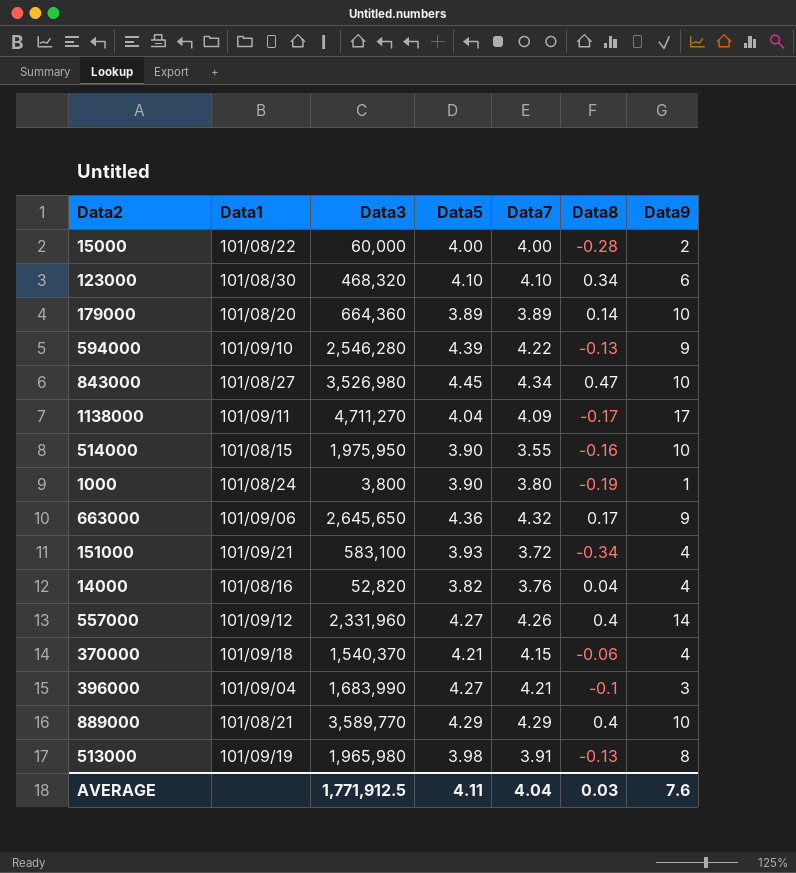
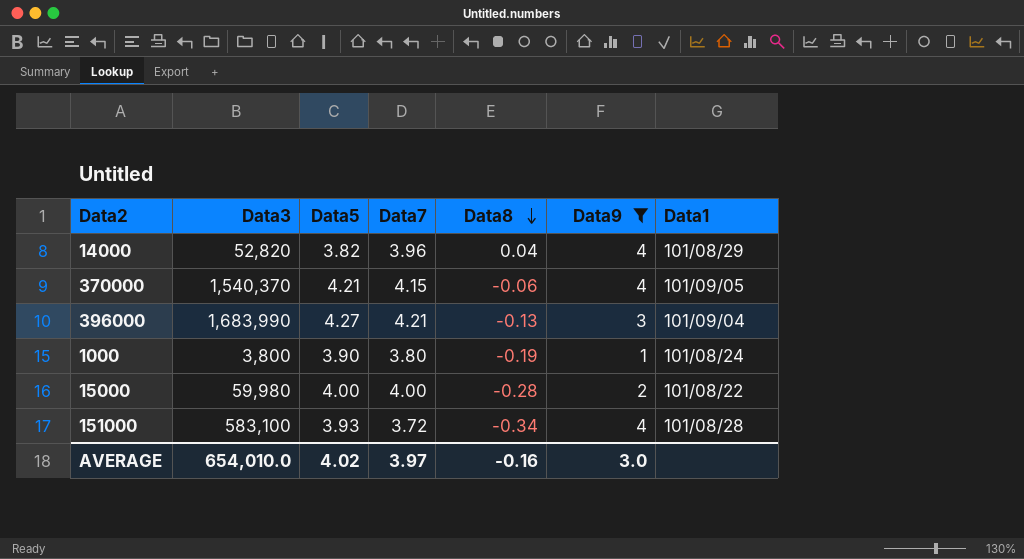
filter: none -> Data9 <= 4
row order: none -> Data8 descending
column Data1 | position: 2 -> 7
14000 | Data7: 3.76 -> 3.96
14000 | Data1: 101/08/16 -> 101/08/29
370000 | Data1: 101/09/18 -> 101/09/05
396000 | Data8: -0.1 -> -0.13
15000 | Data3: 60,000 -> 59,980
151000 | Data1: 101/09/21 -> 101/08/28
AVERAGE | Data3: 1,771,912.5 -> 654,010.0
AVERAGE | Data5: 4.11 -> 4.02
AVERAGE | Data7: 4.04 -> 3.97
AVERAGE | Data8: 0.03 -> -0.16
AVERAGE | Data9: 7.6 -> 3.0

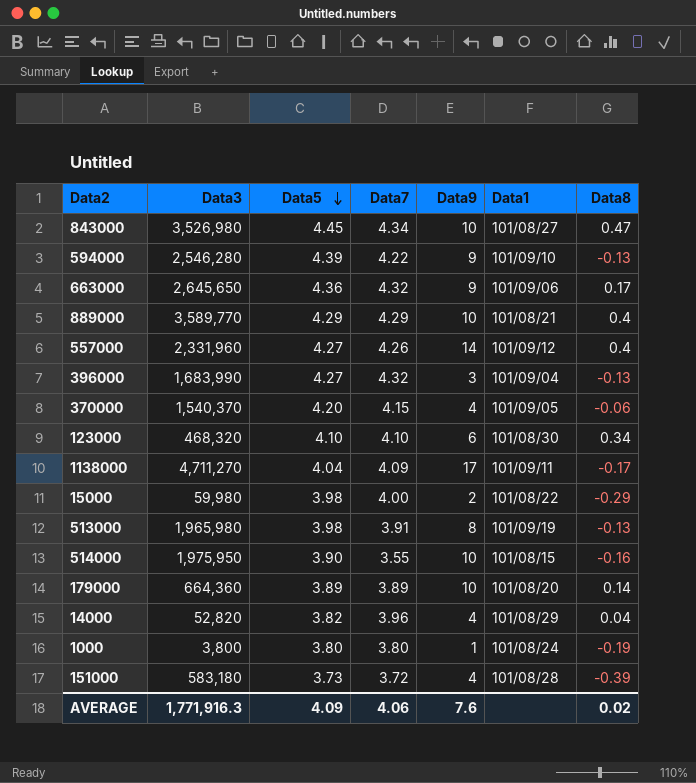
filter: Data9 <= 4 -> none
row order: Data8 descending -> Data5 descending
column Data8 | position: 5 -> 7
396000 | Data7: 4.21 -> 4.32
370000 | Data5: 4.21 -> 4.20
15000 | Data5: 4.00 -> 3.98
15000 | Data8: -0.28 -> -0.29
1000 | Data5: 3.90 -> 3.80
151000 | Data3: 583,100 -> 583,180
151000 | Data5: 3.93 -> 3.73
151000 | Data8: -0.34 -> -0.39
AVERAGE | Data3: 654,010.0 -> 1,771,916.3
AVERAGE | Data5: 4.02 -> 4.09
AVERAGE | Data7: 3.97 -> 4.06
AVERAGE | Data9: 3.0 -> 7.6
AVERAGE | Data8: -0.16 -> 0.02

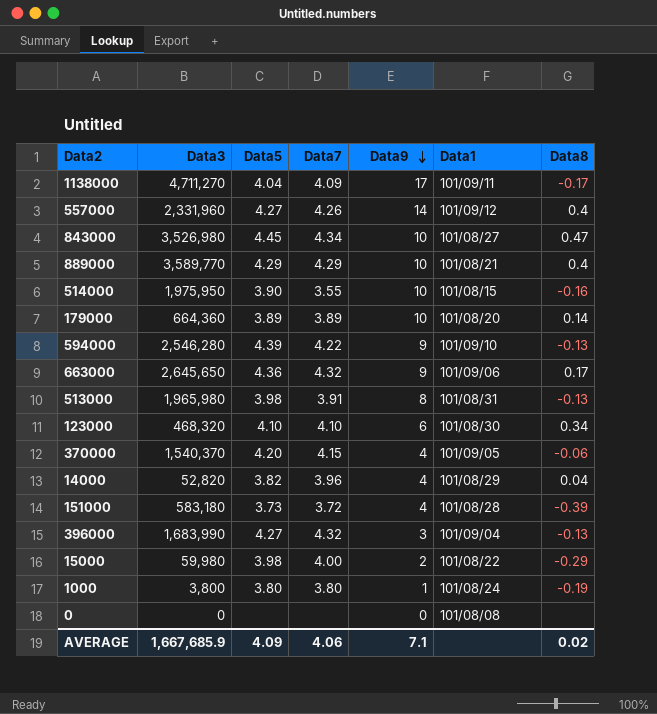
row order: Data5 descending -> Data9 descending
513000 | Data1: 101/09/19 -> 101/08/31
row 0: none -> 0 | none | none | 0 | 101/08/08 | none
AVERAGE | Data3: 1,771,916.3 -> 1,667,685.9
AVERAGE | Data9: 7.6 -> 7.1

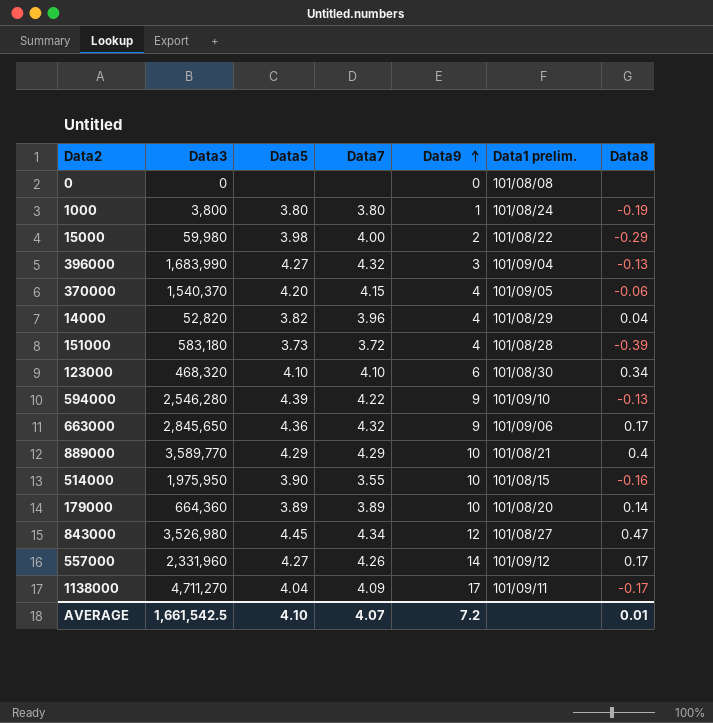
row order: Data9 descending -> Data9 ascending
column name: Data1 -> Data1 prelim.
row 513000: 1,965,980 | 3.98 | 3.91 | 8 | 101/08/31 | -0.13 -> none
663000 | Data3: 2,645,650 -> 2,845,650
843000 | Data9: 10 -> 12
557000 | Data8: 0.4 -> 0.17
AVERAGE | Data3: 1,667,685.9 -> 1,661,542.5
AVERAGE | Data5: 4.09 -> 4.10
AVERAGE | Data7: 4.06 -> 4.07
AVERAGE | Data9: 7.1 -> 7.2
AVERAGE | Data8: 0.02 -> 0.01

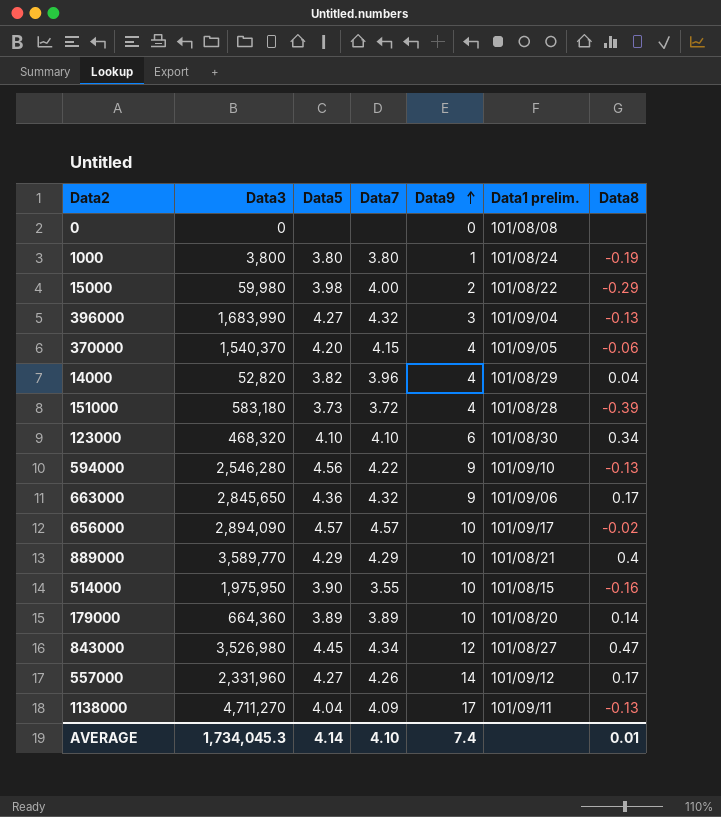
594000 | Data5: 4.39 -> 4.56
row 656000: none -> 2,894,090 | 4.57 | 4.57 | 10 | 101/09/17 | -0.02
1138000 | Data8: -0.17 -> -0.13
AVERAGE | Data3: 1,661,542.5 -> 1,734,045.3
AVERAGE | Data5: 4.10 -> 4.14
AVERAGE | Data7: 4.07 -> 4.10
AVERAGE | Data9: 7.2 -> 7.4

